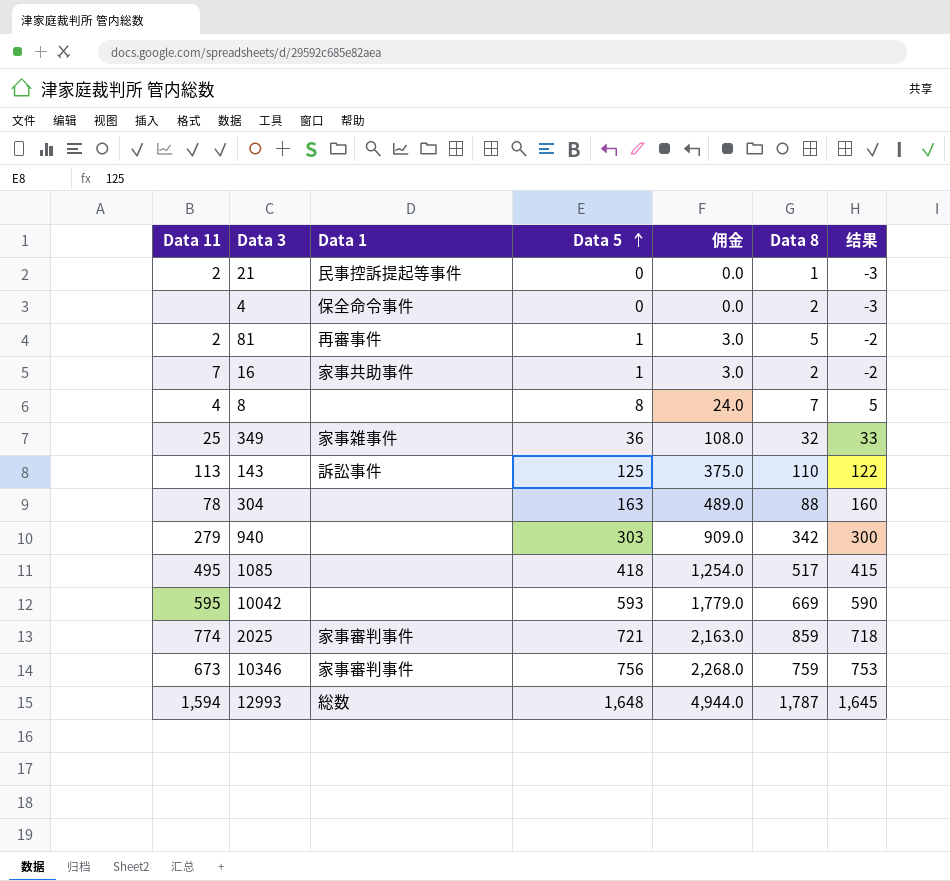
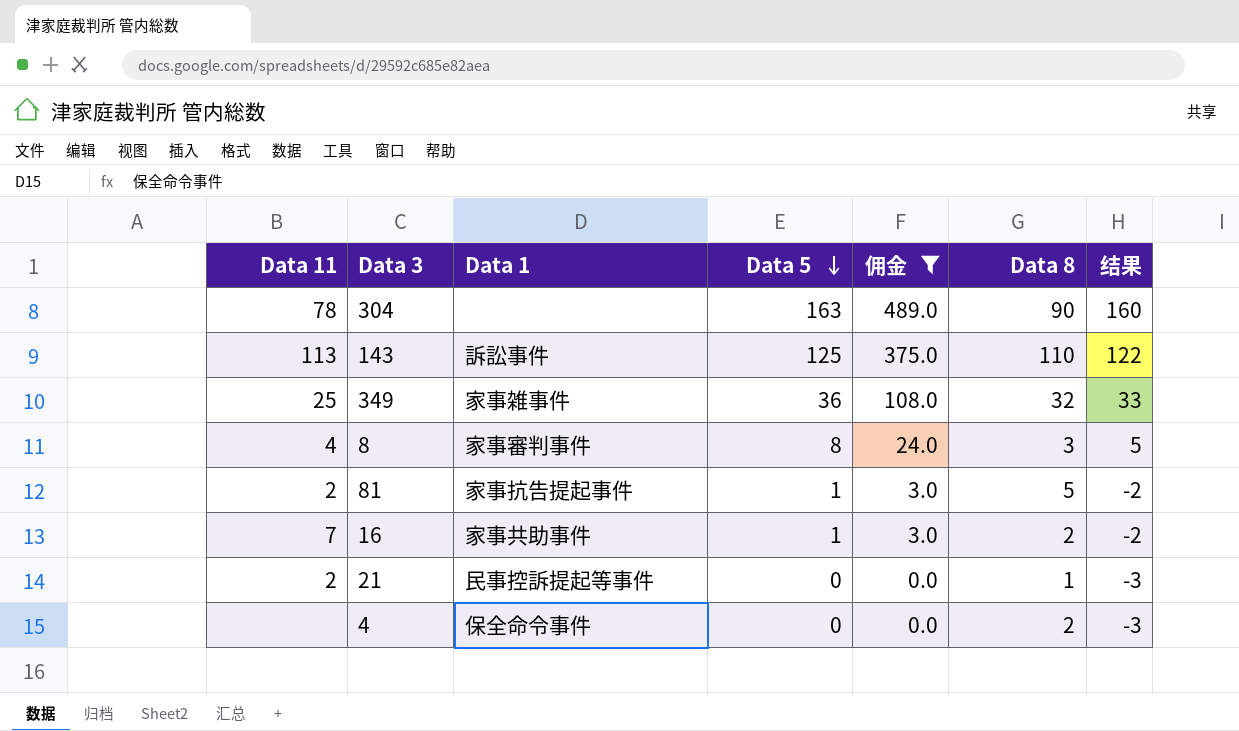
filter: none -> 佣金 <= 489.0
row order: Data 5 ascending -> Data 5 descending
304 | Data 8: 88 -> 90
8 | Data 1: none -> 家事審判事件
8 | Data 8: 7 -> 3
81 | Data 1: 再審事件 -> 家事抗告提起事件

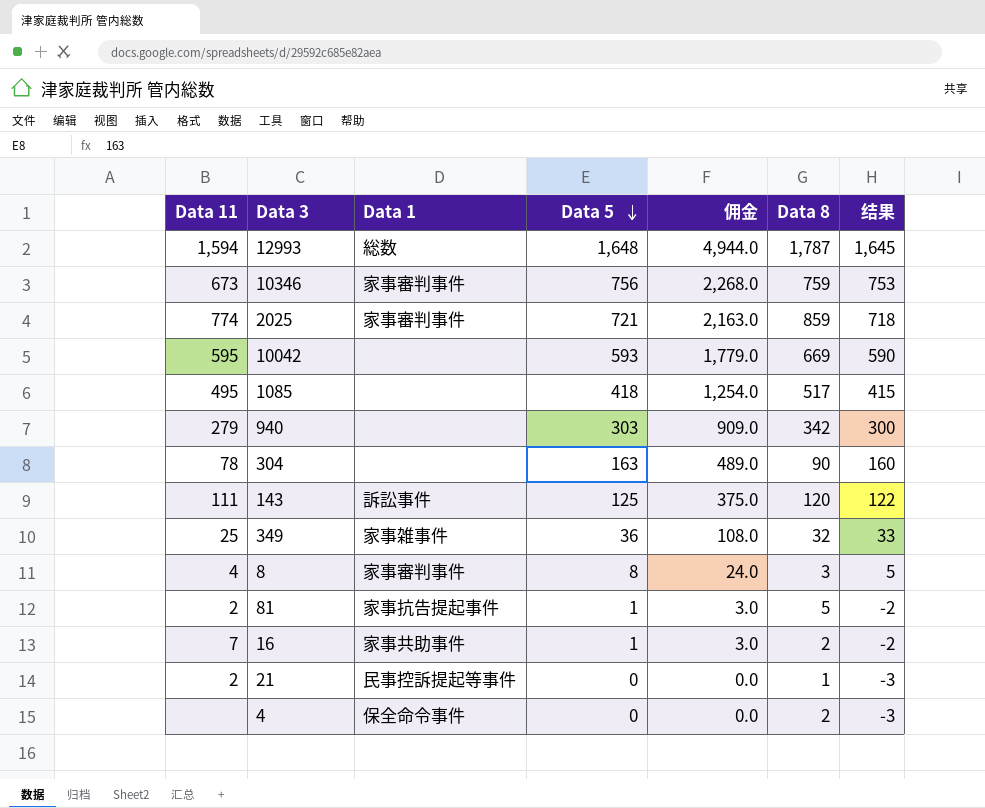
filter: 佣金 <= 489.0 -> none
143 | Data 11: 113 -> 111
143 | Data 8: 110 -> 120

